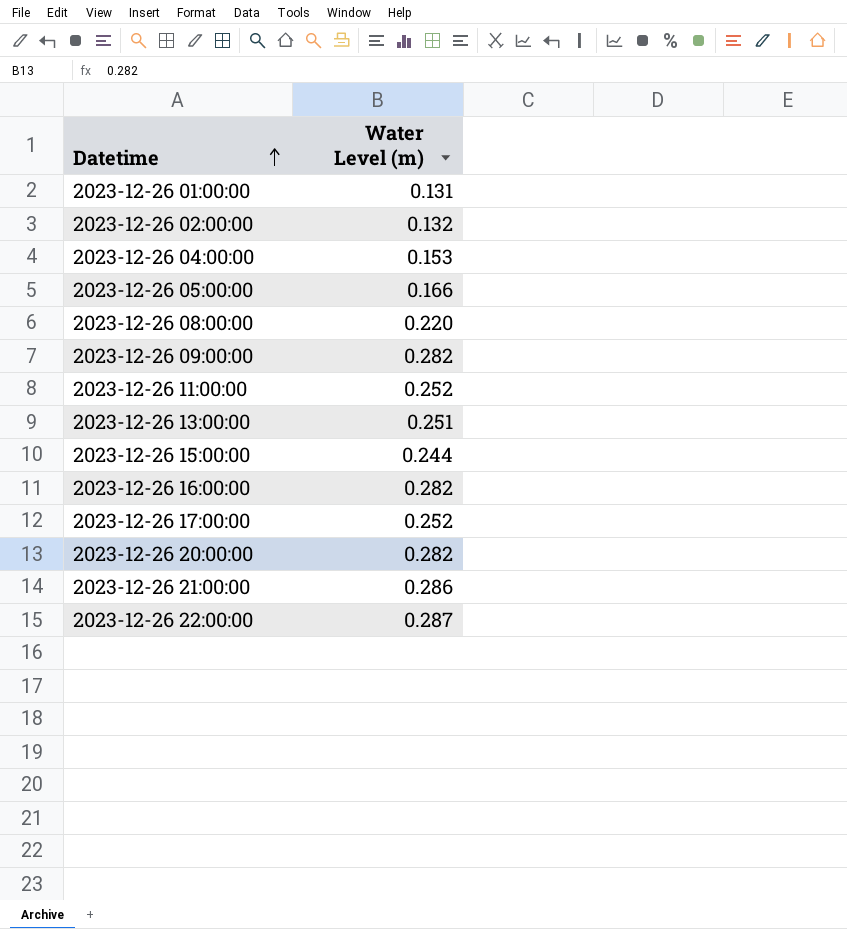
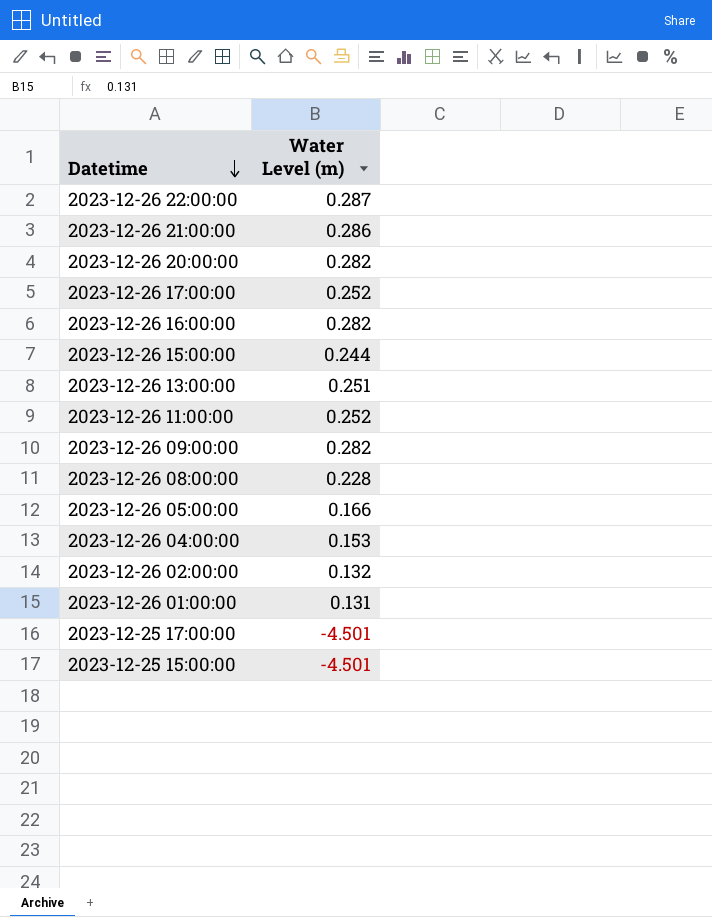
row order: Datetime ascending -> Datetime descending
2023-12-26 08:00:00 | Water Level (m): 0.220 -> 0.228
row 2023-12-25 17:00:00: none -> -4.501
row 2023-12-25 15:00:00: none -> -4.501

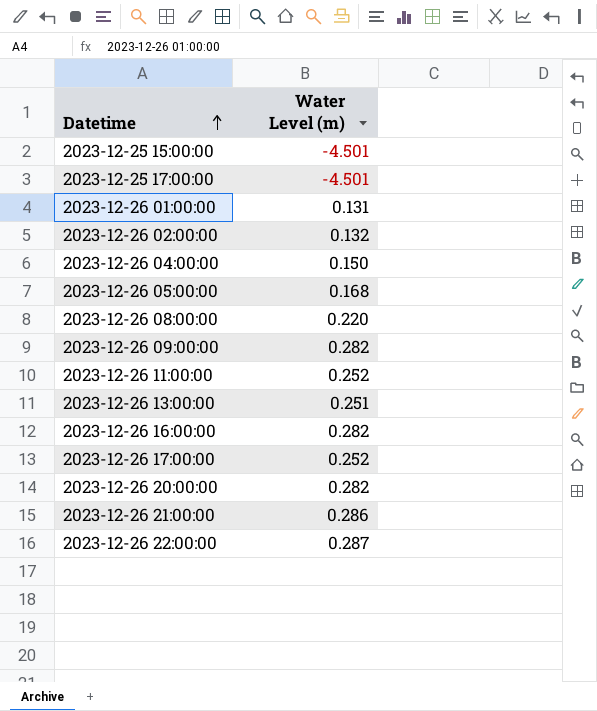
row order: Datetime descending -> Datetime ascending
row 2023-12-26 15:00:00: 0.244 -> none
2023-12-26 04:00:00 | Water Level (m): 0.153 -> 0.150
2023-12-26 05:00:00 | Water Level (m): 0.166 -> 0.168
2023-12-26 08:00:00 | Water Level (m): 0.228 -> 0.220

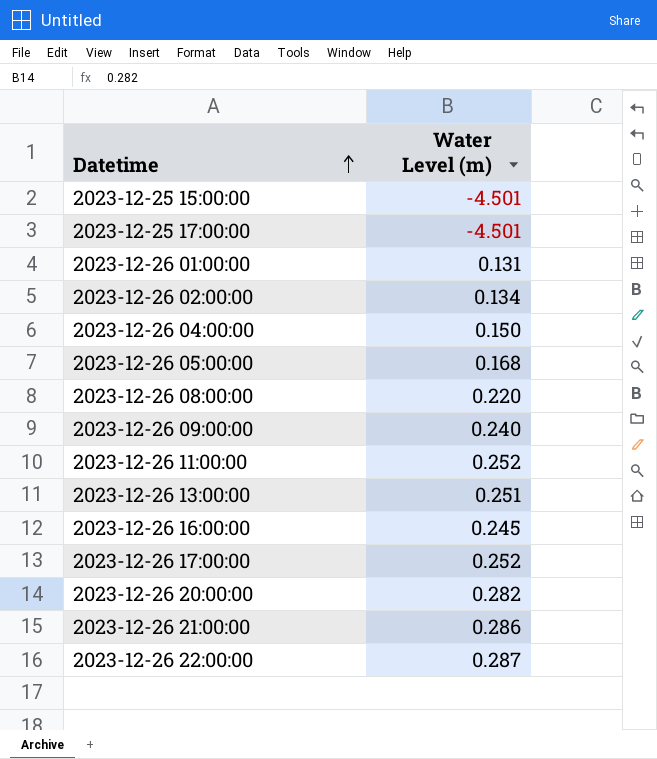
2023-12-26 02:00:00 | Water Level (m): 0.132 -> 0.134
2023-12-26 09:00:00 | Water Level (m): 0.282 -> 0.240
2023-12-26 16:00:00 | Water Level (m): 0.282 -> 0.245

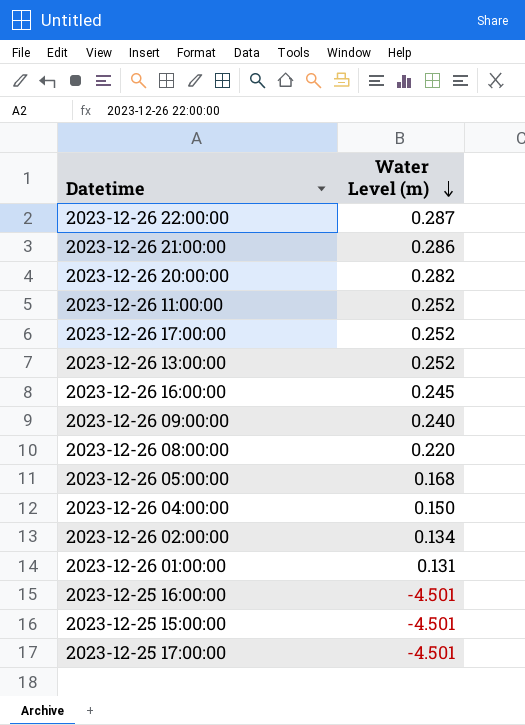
row order: Datetime ascending -> Water Level (m) descending
2023-12-26 13:00:00 | Water Level (m): 0.251 -> 0.252
row 2023-12-25 16:00:00: none -> -4.501

